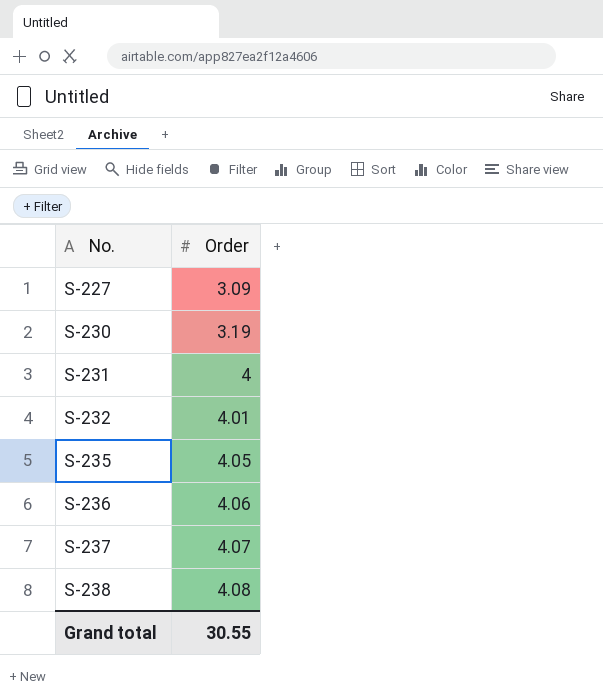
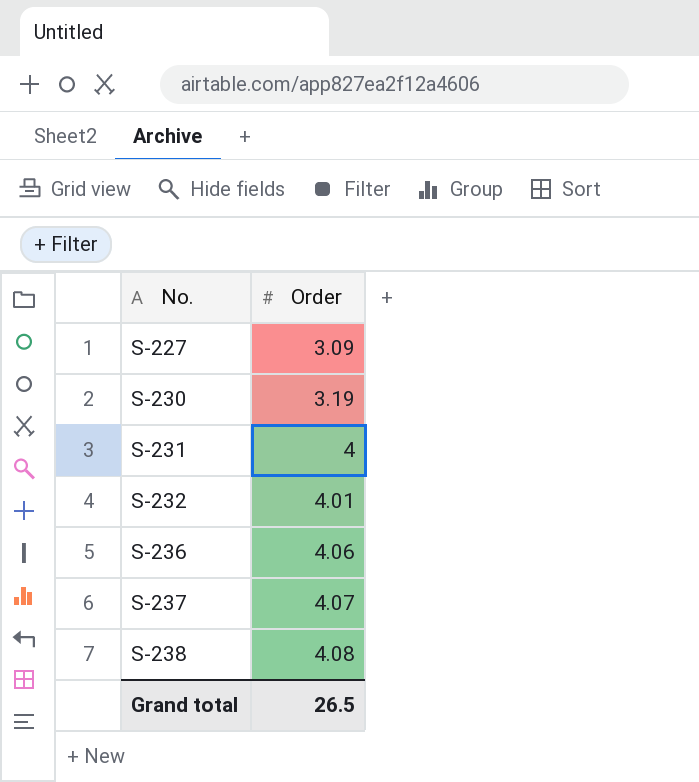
row S-235: 4.05 -> none
Grand total | Order: 30.55 -> 26.5

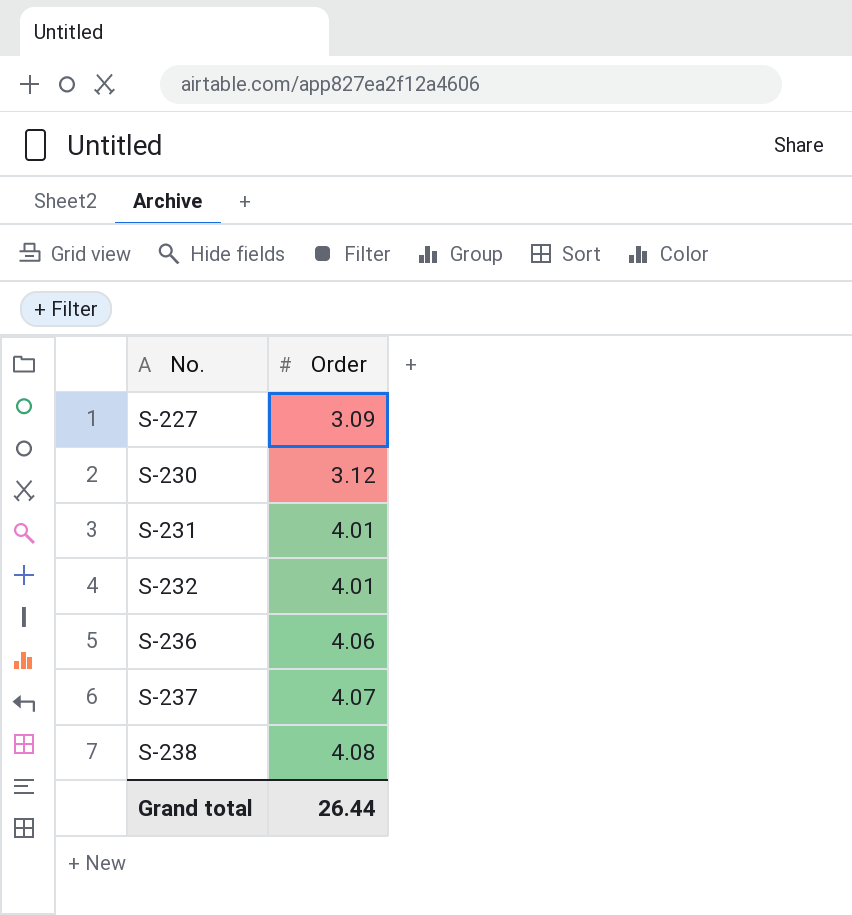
S-230 | Order: 3.19 -> 3.12
S-231 | Order: 4 -> 4.01
Grand total | Order: 26.5 -> 26.44

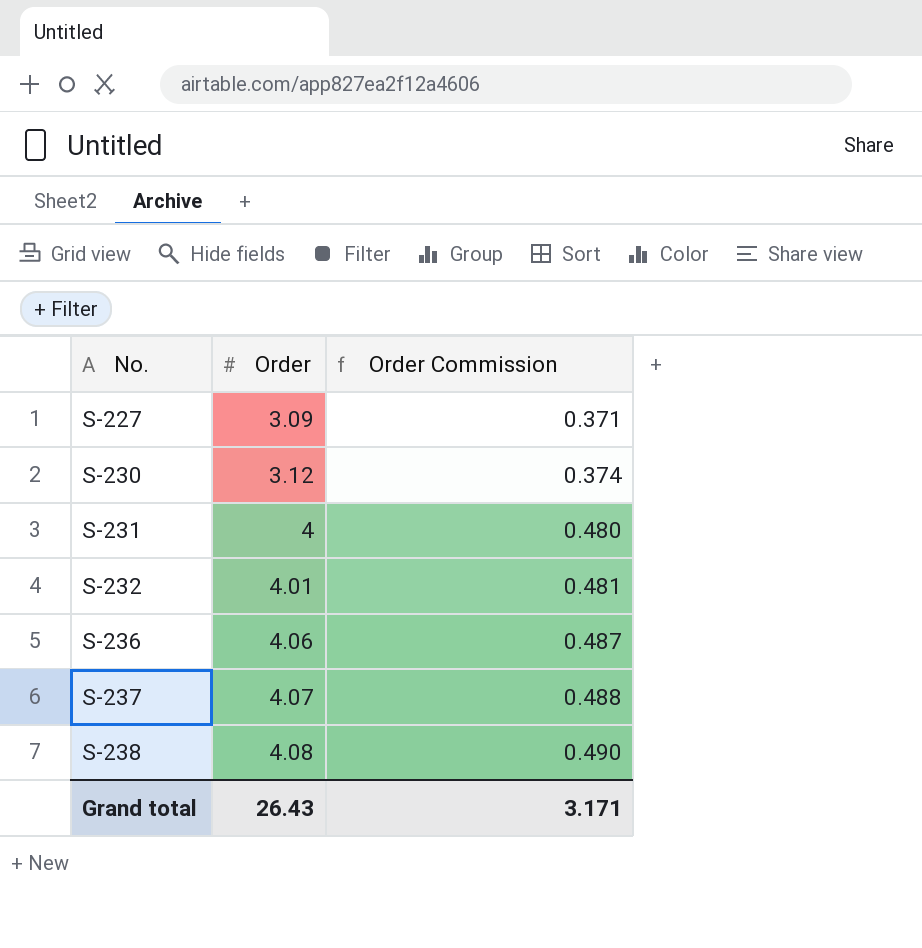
column Order Commission | formula: none -> [Order] * 0.12
S-231 | Order: 4.01 -> 4
Grand total | Order: 26.44 -> 26.43

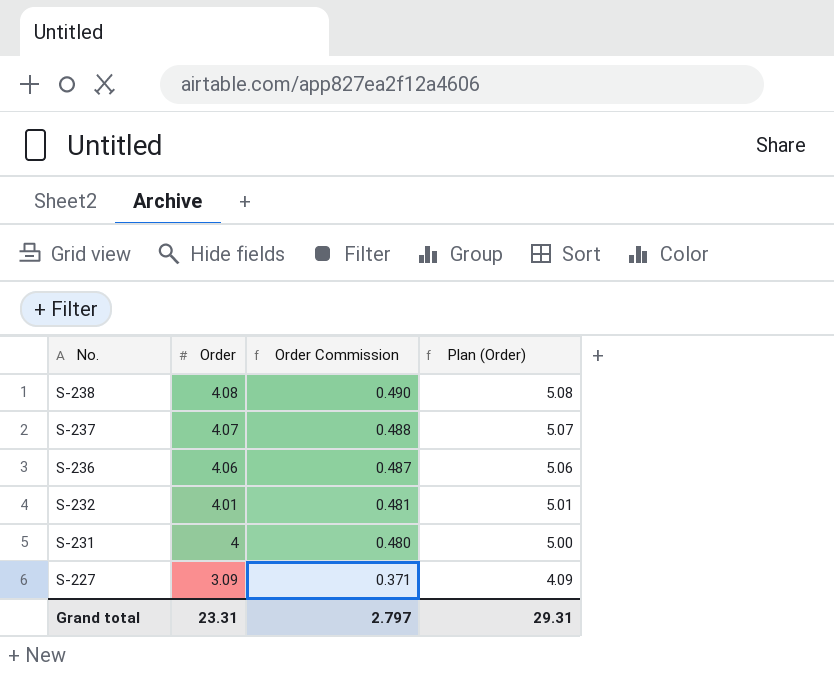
row order: No. ascending -> No. descending
column Plan (Order) | formula: none -> [Order] + 1
row S-230: 3.12 | 0.374 -> none
Grand total | Order: 26.43 -> 23.31
Grand total | Order Commission: 3.171 -> 2.797

